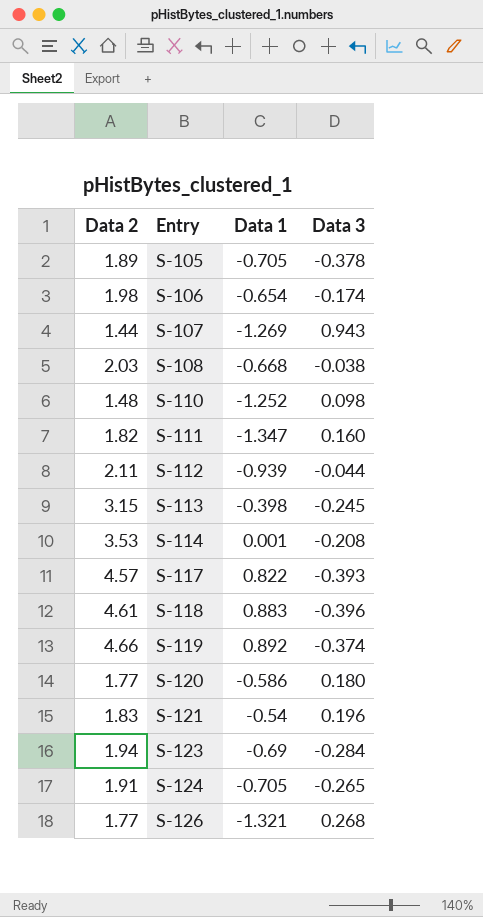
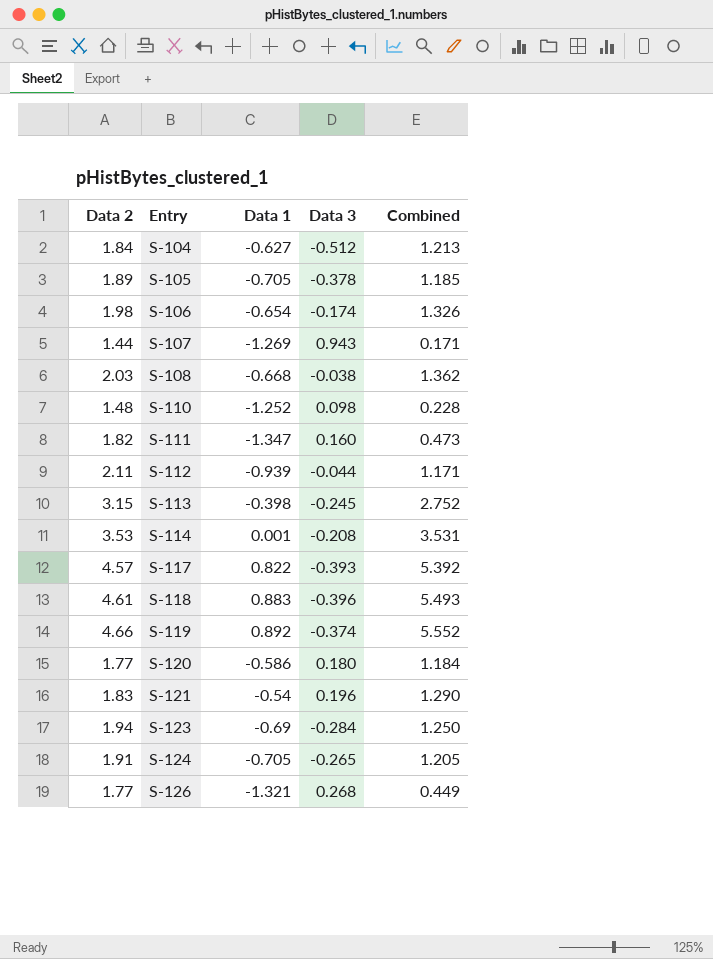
column Combined | formula: none -> [Data 2] + [Data 1]
row S-104: none -> 1.84 | -0.627 | -0.512 | 1.213

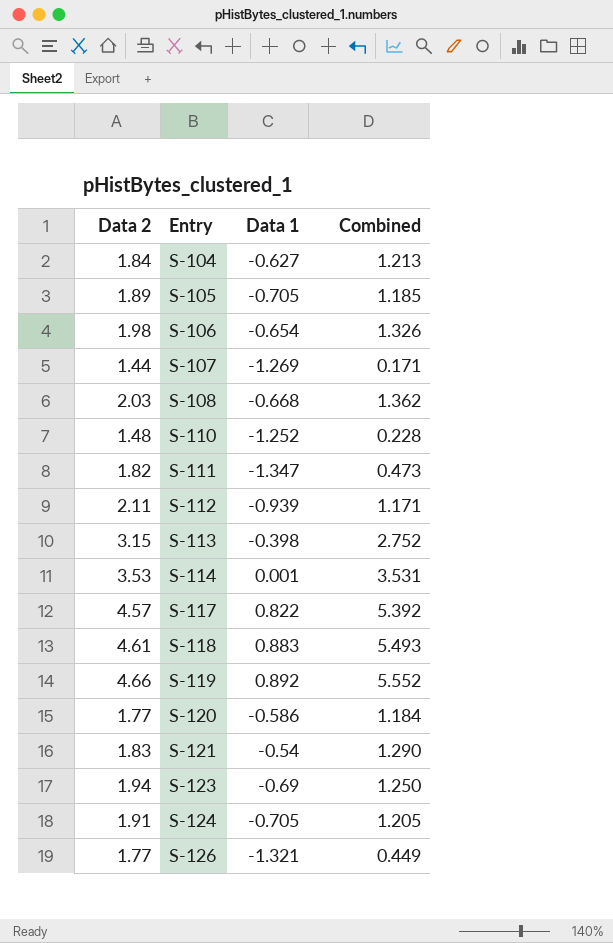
column Data 3 | position: 4 -> none

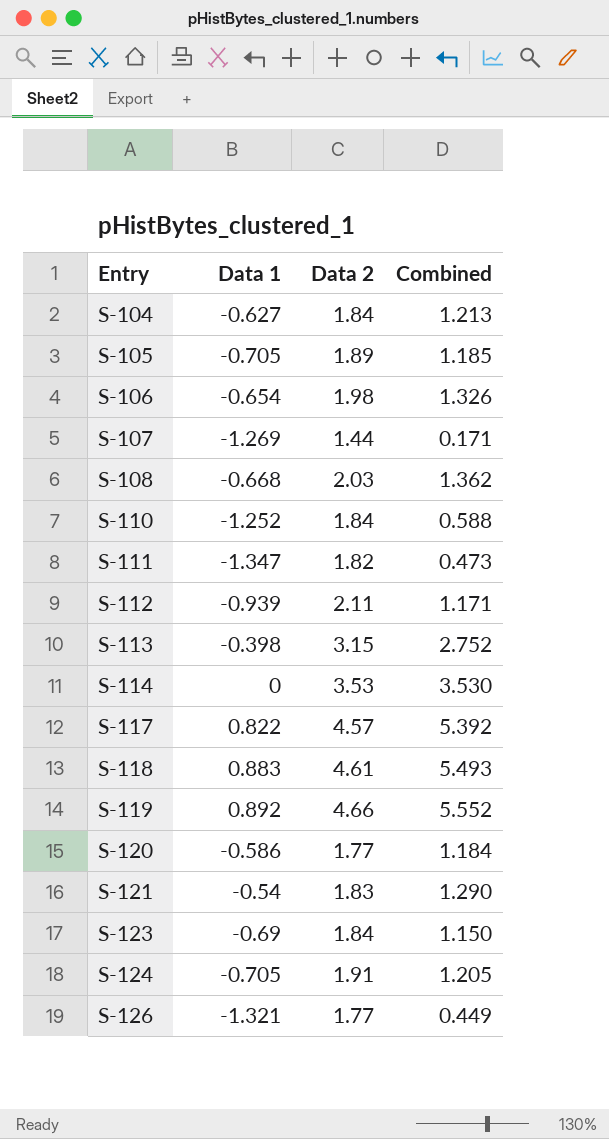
column Data 2 | position: 1 -> 3
S-110 | Data 2: 1.48 -> 1.84
S-110 | Combined: 0.228 -> 0.588
S-114 | Data 1: 0.001 -> 0
S-114 | Combined: 3.531 -> 3.530
S-123 | Data 2: 1.94 -> 1.84
S-123 | Combined: 1.250 -> 1.150

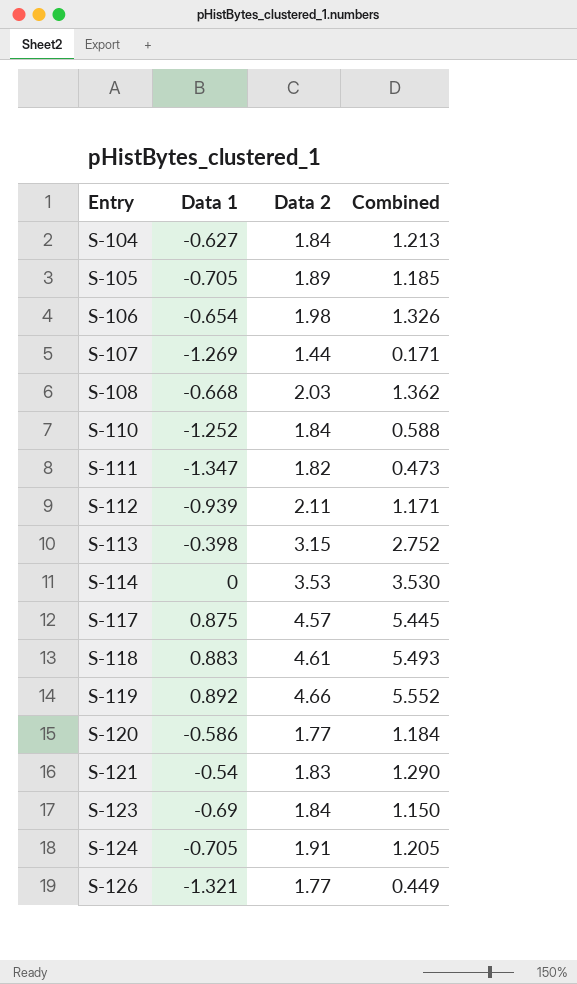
S-117 | Data 1: 0.822 -> 0.875
S-117 | Combined: 5.392 -> 5.445

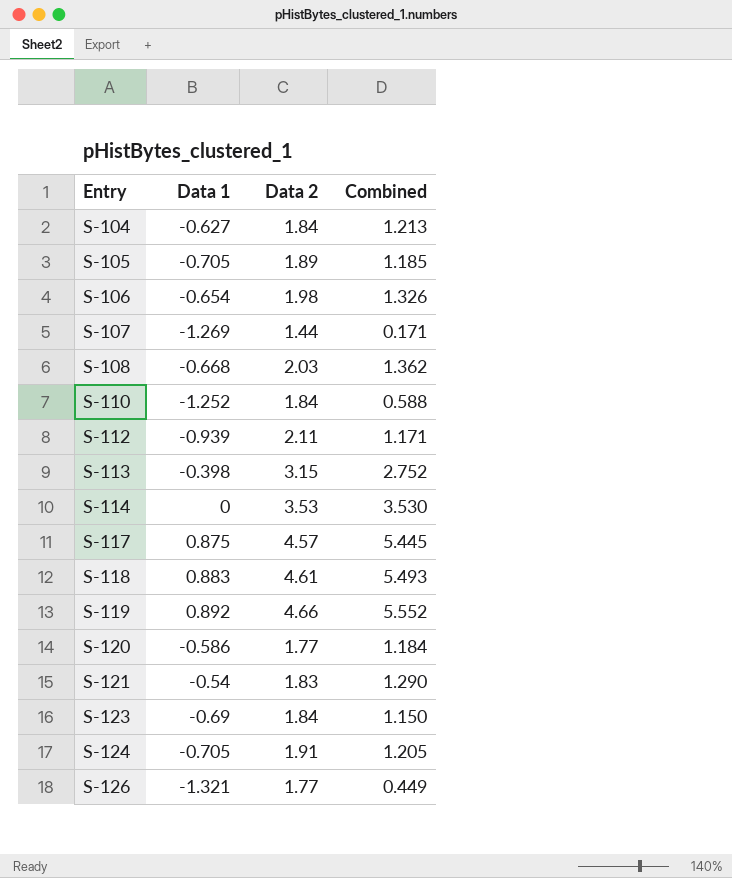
row S-111: -1.347 | 1.82 | 0.473 -> none

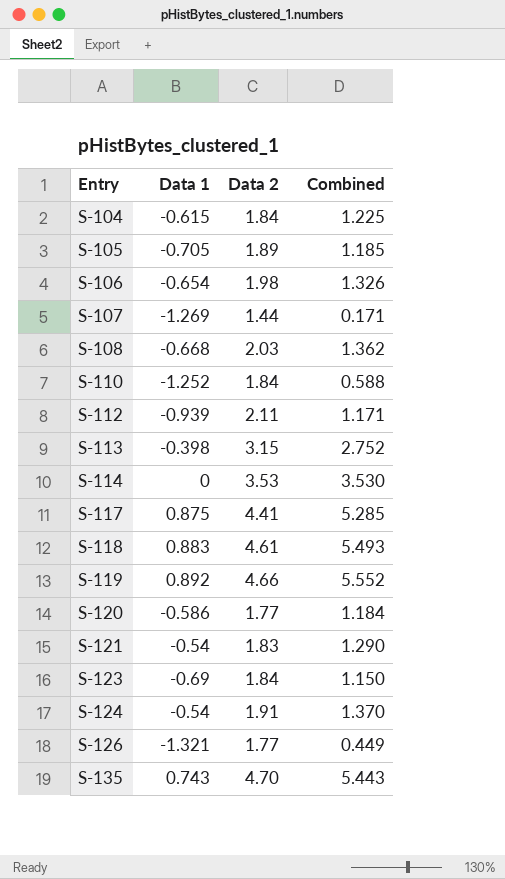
S-104 | Data 1: -0.627 -> -0.615
S-104 | Combined: 1.213 -> 1.225
S-117 | Data 2: 4.57 -> 4.41
S-117 | Combined: 5.445 -> 5.285
S-124 | Data 1: -0.705 -> -0.54
S-124 | Combined: 1.205 -> 1.370
row S-135: none -> 0.743 | 4.70 | 5.443

